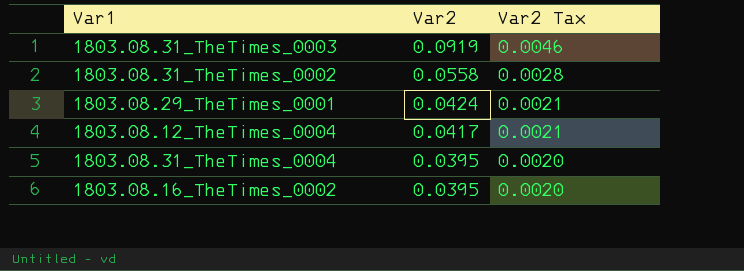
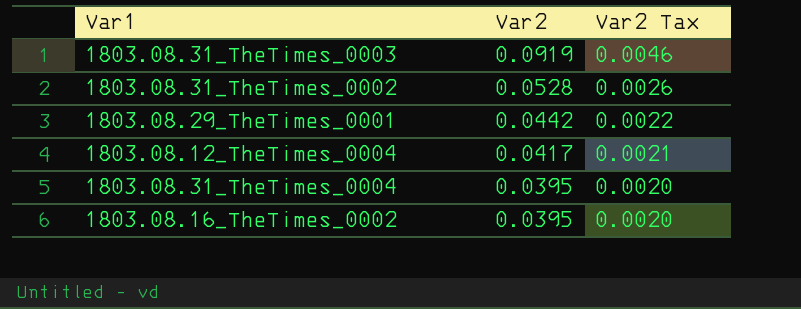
1803.08.31_TheTimes_0002 | Var2: 0.0558 -> 0.0528
1803.08.31_TheTimes_0002 | Var2 Tax: 0.0028 -> 0.0026
1803.08.29_TheTimes_0001 | Var2: 0.0424 -> 0.0442
1803.08.29_TheTimes_0001 | Var2 Tax: 0.0021 -> 0.0022

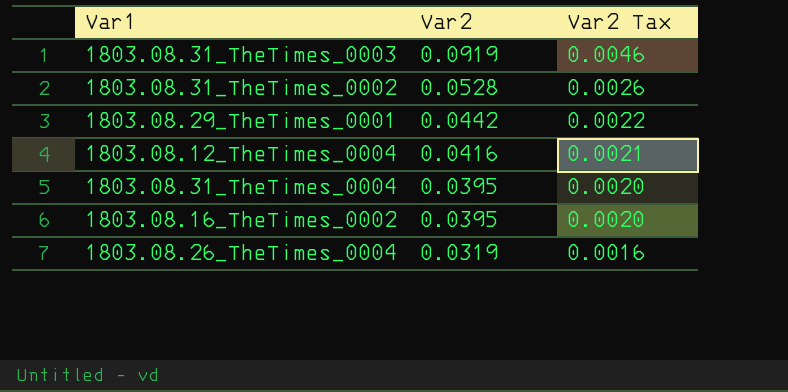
1803.08.12_TheTimes_0004 | Var2: 0.0417 -> 0.0416
row 1803.08.26_TheTimes_0004: none -> 0.0319 | 0.0016

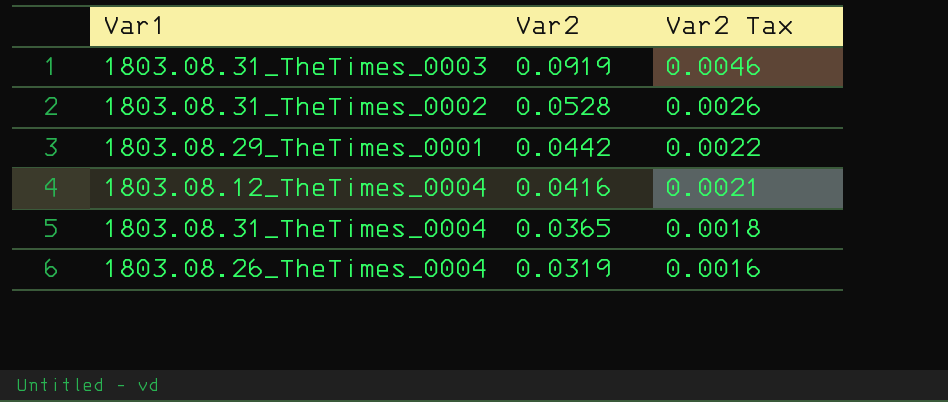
row 1803.08.16_TheTimes_0002: 0.0395 | 0.0020 -> none
1803.08.31_TheTimes_0004 | Var2: 0.0395 -> 0.0365
1803.08.31_TheTimes_0004 | Var2 Tax: 0.0020 -> 0.0018

